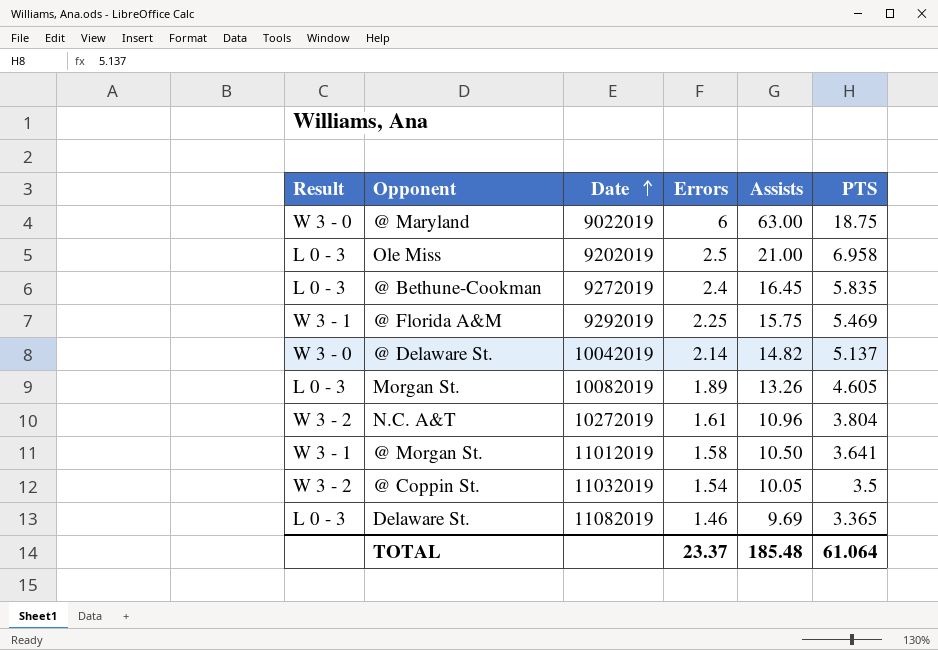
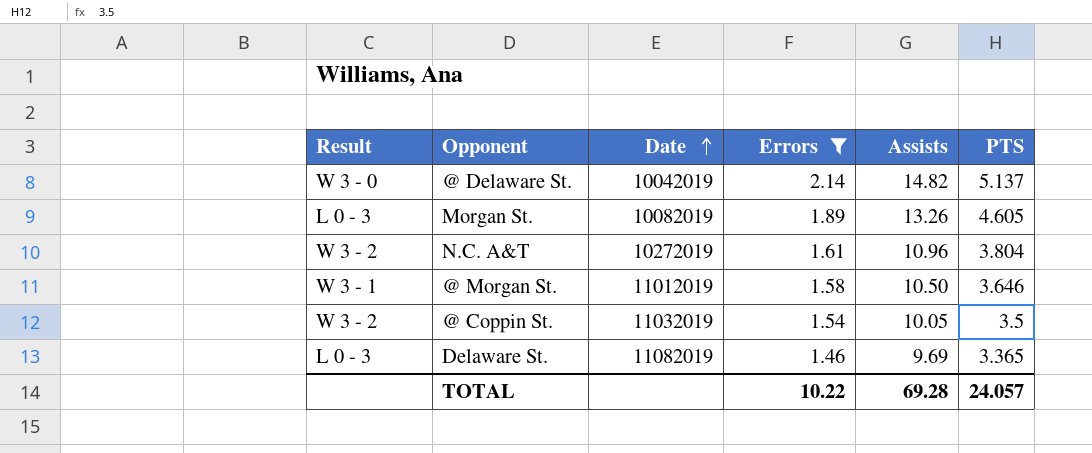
filter: none -> Errors <= 2.14
@ Morgan St. | PTS: 3.641 -> 3.646
TOTAL | Errors: 23.37 -> 10.22
TOTAL | Assists: 185.48 -> 69.28
TOTAL | PTS: 61.064 -> 24.057

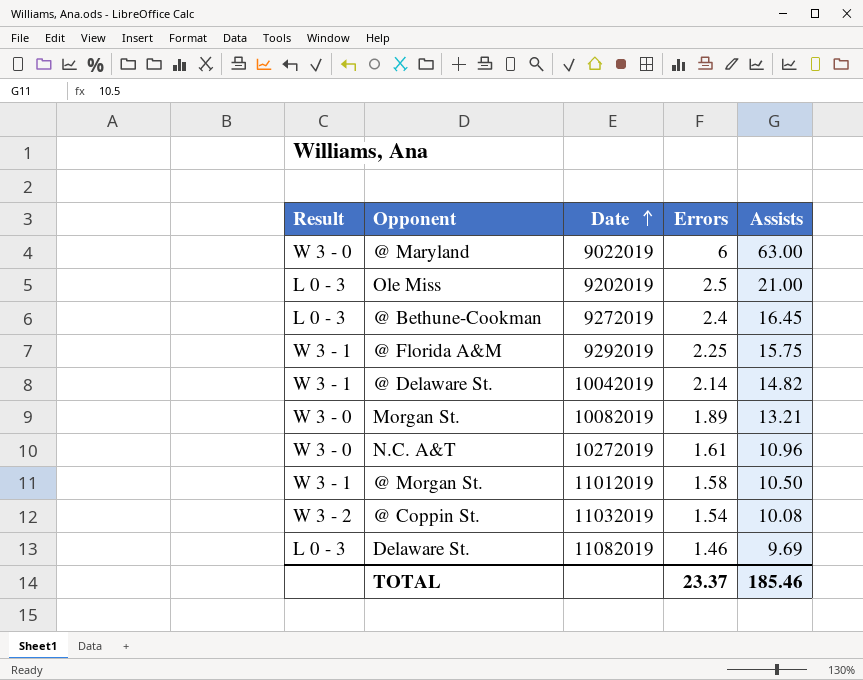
filter: Errors <= 2.14 -> none
column PTS | position: 6 -> none
@ Delaware St. | Result: W 3 - 0 -> W 3 - 1
Morgan St. | Result: L 0 - 3 -> W 3 - 0
Morgan St. | Assists: 13.26 -> 13.21
N.C. A&T | Result: W 3 - 2 -> W 3 - 0
@ Coppin St. | Assists: 10.05 -> 10.08
TOTAL | Errors: 10.22 -> 23.37
TOTAL | Assists: 69.28 -> 185.46

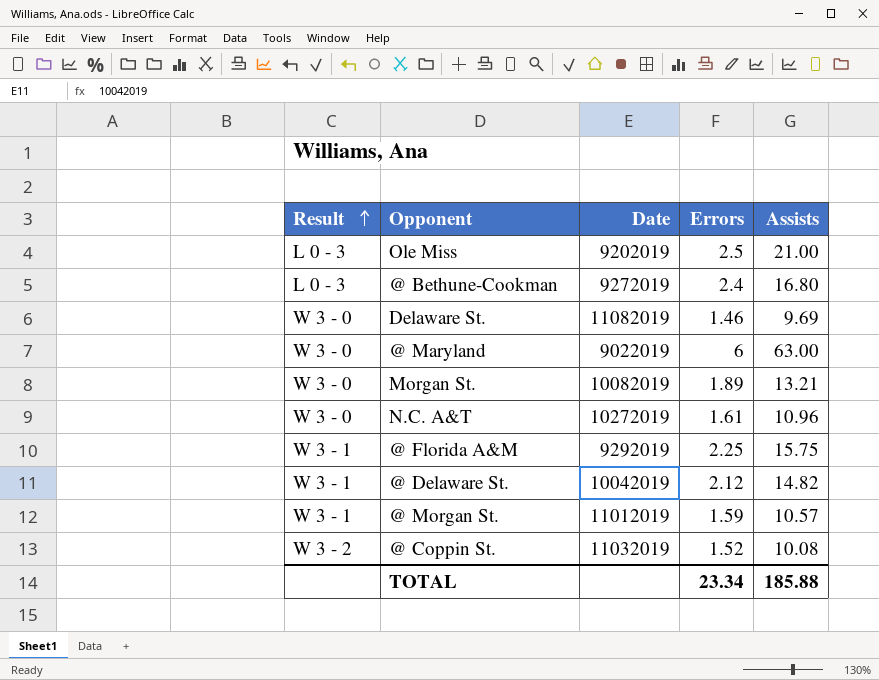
row order: Date ascending -> Result ascending
@ Bethune-Cookman | Assists: 16.45 -> 16.80
Delaware St. | Result: L 0 - 3 -> W 3 - 0
@ Delaware St. | Errors: 2.14 -> 2.12
@ Morgan St. | Errors: 1.58 -> 1.59
@ Morgan St. | Assists: 10.50 -> 10.57
@ Coppin St. | Errors: 1.54 -> 1.52
TOTAL | Errors: 23.37 -> 23.34
TOTAL | Assists: 185.46 -> 185.88

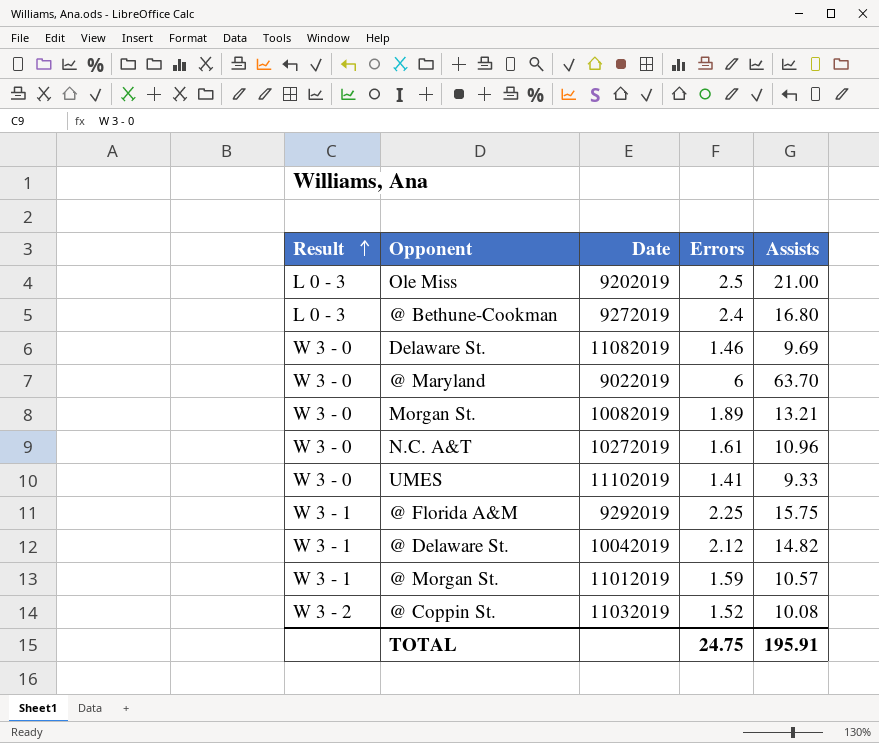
@ Maryland | Assists: 63.00 -> 63.70
row UMES: none -> W 3 - 0 | 11102019 | 1.41 | 9.33
TOTAL | Errors: 23.34 -> 24.75
TOTAL | Assists: 185.88 -> 195.91

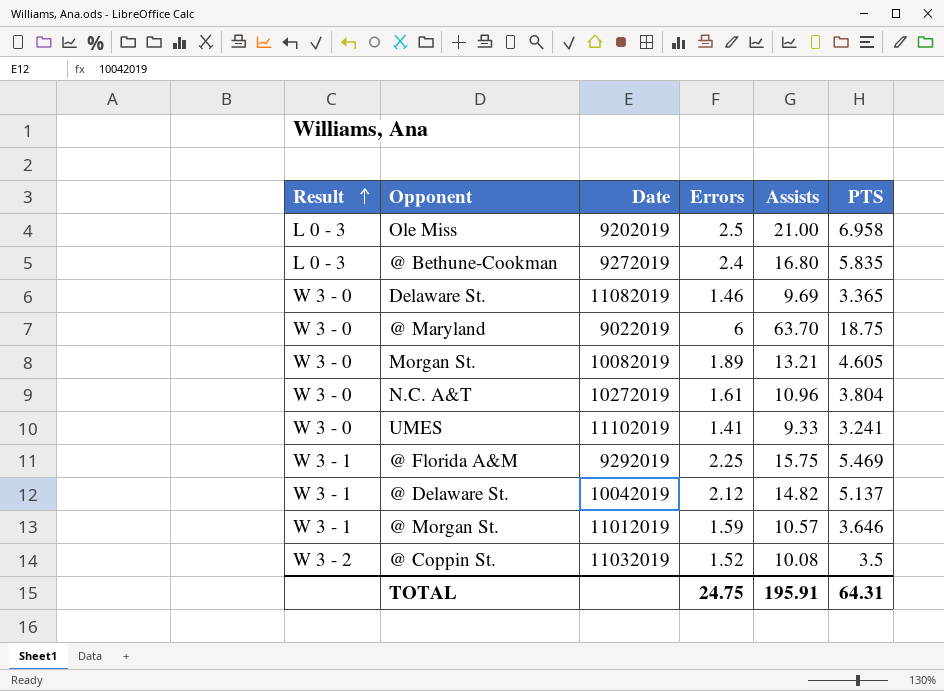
column PTS | position: none -> 6

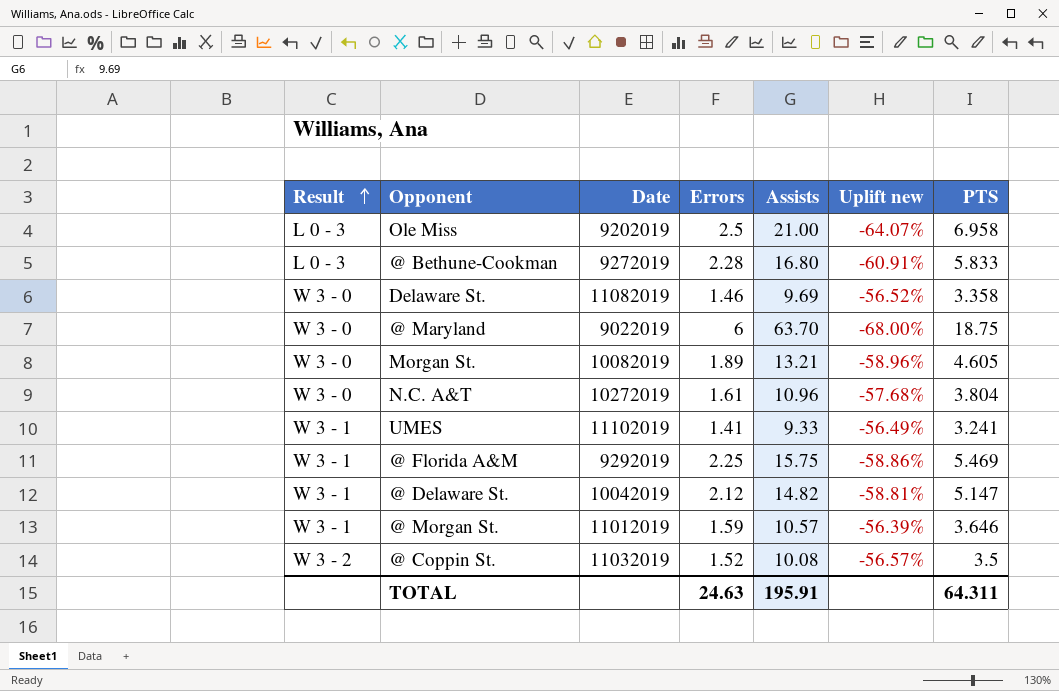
column Uplift new | formula: none -> ([Errors] - [PTS]) / [PTS]
@ Bethune-Cookman | Errors: 2.4 -> 2.28
@ Bethune-Cookman | PTS: 5.835 -> 5.833
Delaware St. | PTS: 3.365 -> 3.358
UMES | Result: W 3 - 0 -> W 3 - 1
@ Delaware St. | PTS: 5.137 -> 5.147
TOTAL | Errors: 24.75 -> 24.63
TOTAL | PTS: 64.31 -> 64.311

